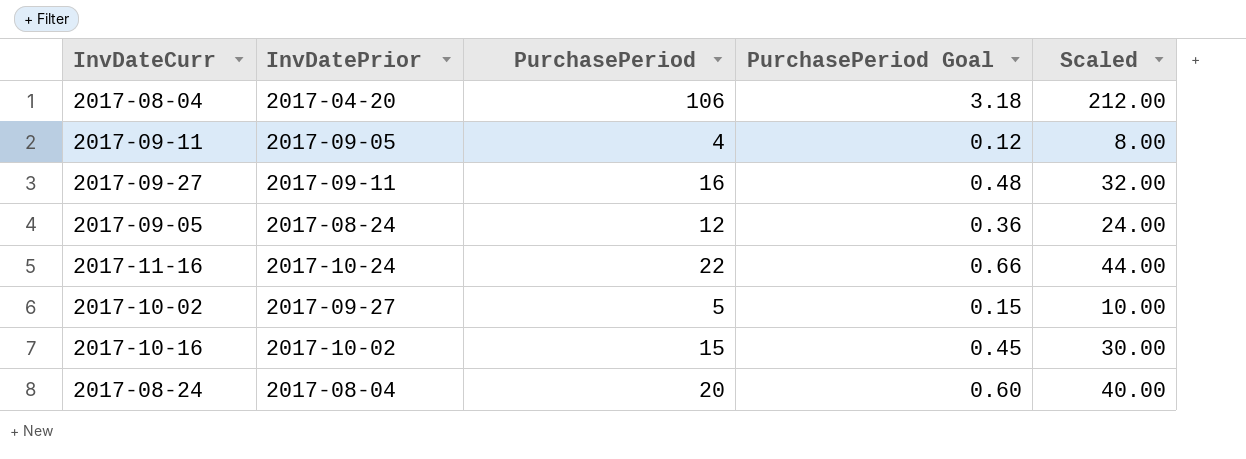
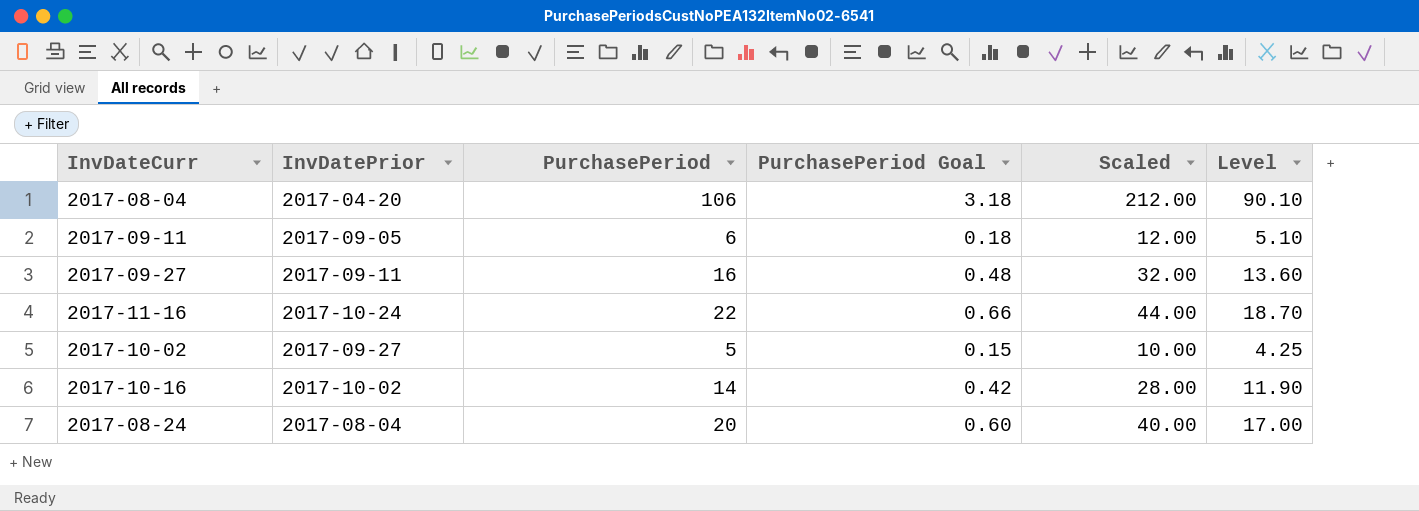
column Level | formula: none -> [PurchasePeriod] * 0.85
row 2017-09-05: 2017-08-24 | 12 | 0.36 | 24.00 -> none
2017-09-11 | PurchasePeriod: 4 -> 6
2017-09-11 | PurchasePeriod Goal: 0.12 -> 0.18
2017-09-11 | Scaled: 8.00 -> 12.00
2017-10-16 | PurchasePeriod: 15 -> 14
2017-10-16 | PurchasePeriod Goal: 0.45 -> 0.42
2017-10-16 | Scaled: 30.00 -> 28.00

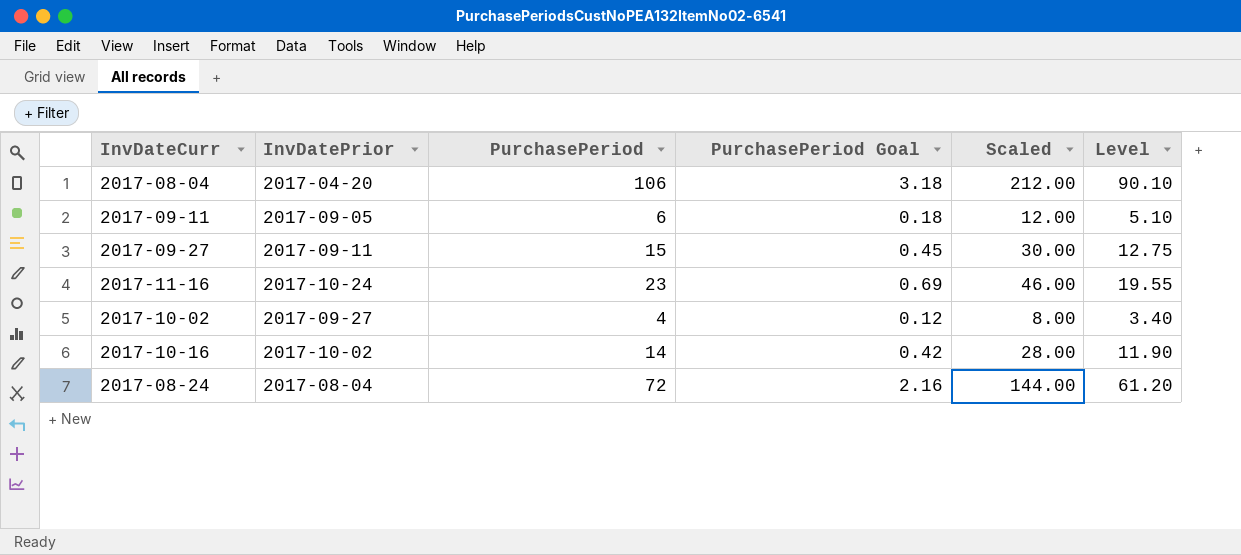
2017-09-27 | PurchasePeriod: 16 -> 15
2017-09-27 | PurchasePeriod Goal: 0.48 -> 0.45
2017-09-27 | Scaled: 32.00 -> 30.00
2017-09-27 | Level: 13.60 -> 12.75
2017-11-16 | PurchasePeriod: 22 -> 23
2017-11-16 | PurchasePeriod Goal: 0.66 -> 0.69
2017-11-16 | Scaled: 44.00 -> 46.00
2017-11-16 | Level: 18.70 -> 19.55
2017-10-02 | PurchasePeriod: 5 -> 4
2017-10-02 | PurchasePeriod Goal: 0.15 -> 0.12
2017-10-02 | Scaled: 10.00 -> 8.00
2017-10-02 | Level: 4.25 -> 3.40
2017-08-24 | PurchasePeriod: 20 -> 72
2017-08-24 | PurchasePeriod Goal: 0.60 -> 2.16
2017-08-24 | Scaled: 40.00 -> 144.00
2017-08-24 | Level: 17.00 -> 61.20

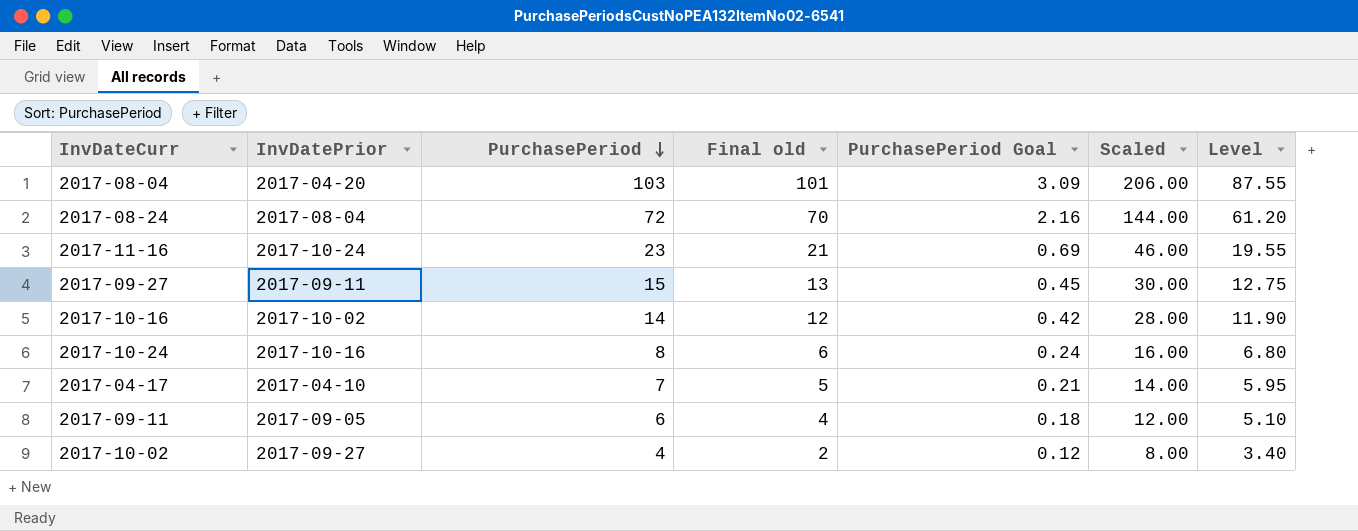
row order: none -> PurchasePeriod descending
column Final old | formula: none -> [PurchasePeriod] - 2
2017-08-04 | PurchasePeriod: 106 -> 103
2017-08-04 | PurchasePeriod Goal: 3.18 -> 3.09
2017-08-04 | Scaled: 212.00 -> 206.00
2017-08-04 | Level: 90.10 -> 87.55
row 2017-10-24: none -> 2017-10-16 | 8 | 6 | 0.24 | 16.00 | 6.80
row 2017-04-17: none -> 2017-04-10 | 7 | 5 | 0.21 | 14.00 | 5.95

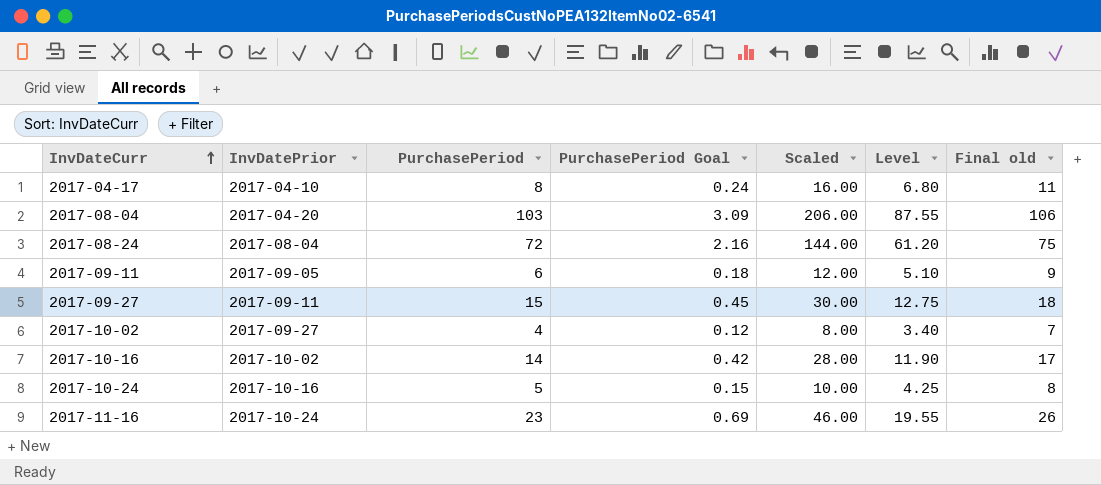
row order: PurchasePeriod descending -> InvDateCurr ascending
column Final old | formula: [PurchasePeriod] - 2 -> [PurchasePeriod] + 3
column Final old | position: 4 -> 7
2017-04-17 | PurchasePeriod: 7 -> 8
2017-04-17 | PurchasePeriod Goal: 0.21 -> 0.24
2017-04-17 | Scaled: 14.00 -> 16.00
2017-04-17 | Level: 5.95 -> 6.80
2017-10-24 | PurchasePeriod: 8 -> 5
2017-10-24 | PurchasePeriod Goal: 0.24 -> 0.15
2017-10-24 | Scaled: 16.00 -> 10.00
2017-10-24 | Level: 6.80 -> 4.25

